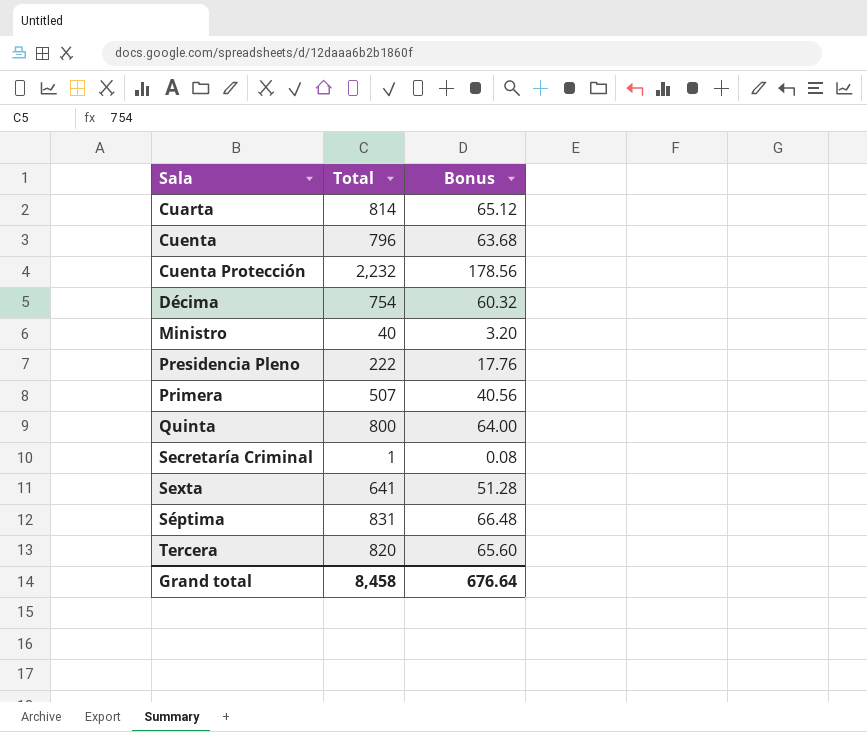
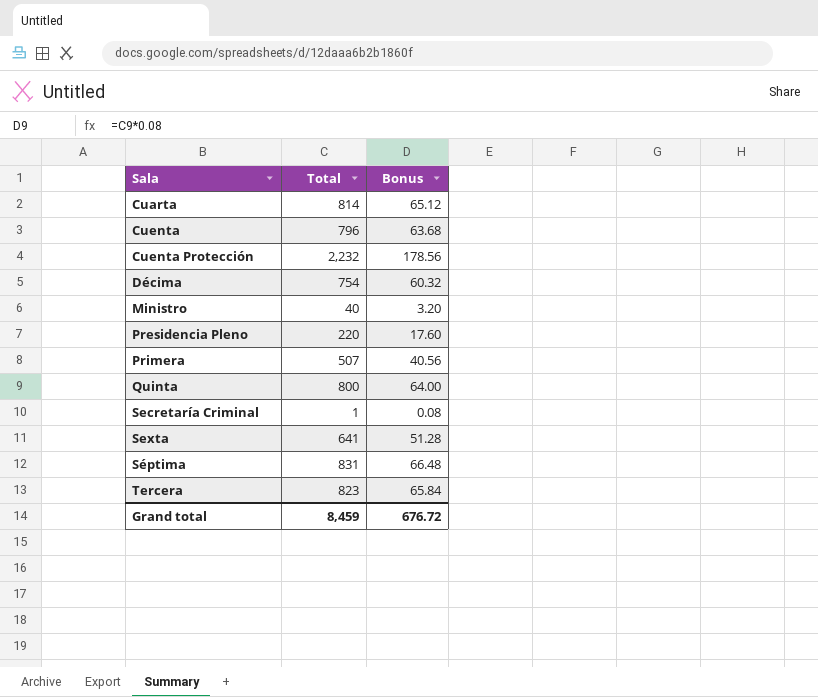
Presidencia Pleno | Total: 222 -> 220
Presidencia Pleno | Bonus: 17.76 -> 17.60
Tercera | Total: 820 -> 823
Tercera | Bonus: 65.60 -> 65.84
Grand total | Total: 8,458 -> 8,459
Grand total | Bonus: 676.64 -> 676.72

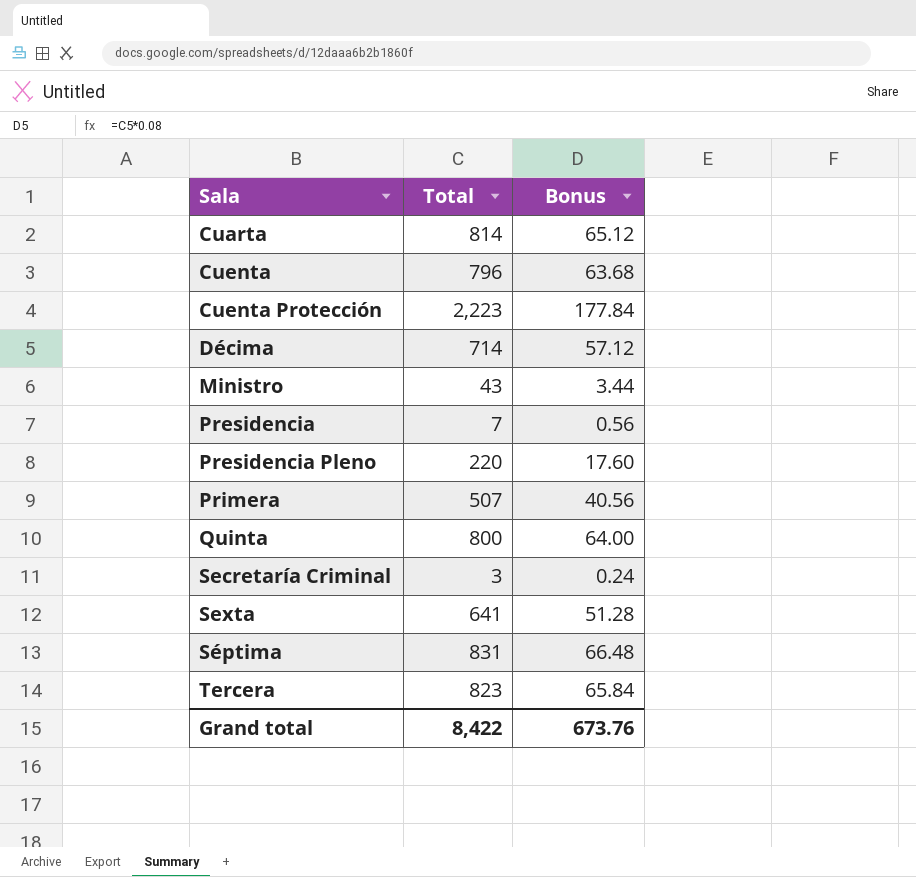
Cuenta Protección | Total: 2,232 -> 2,223
Cuenta Protección | Bonus: 178.56 -> 177.84
Décima | Total: 754 -> 714
Décima | Bonus: 60.32 -> 57.12
Ministro | Total: 40 -> 43
Ministro | Bonus: 3.20 -> 3.44
row Presidencia: none -> 7 | 0.56
Secretaría Criminal | Total: 1 -> 3
Secretaría Criminal | Bonus: 0.08 -> 0.24
Grand total | Total: 8,459 -> 8,422
Grand total | Bonus: 676.72 -> 673.76

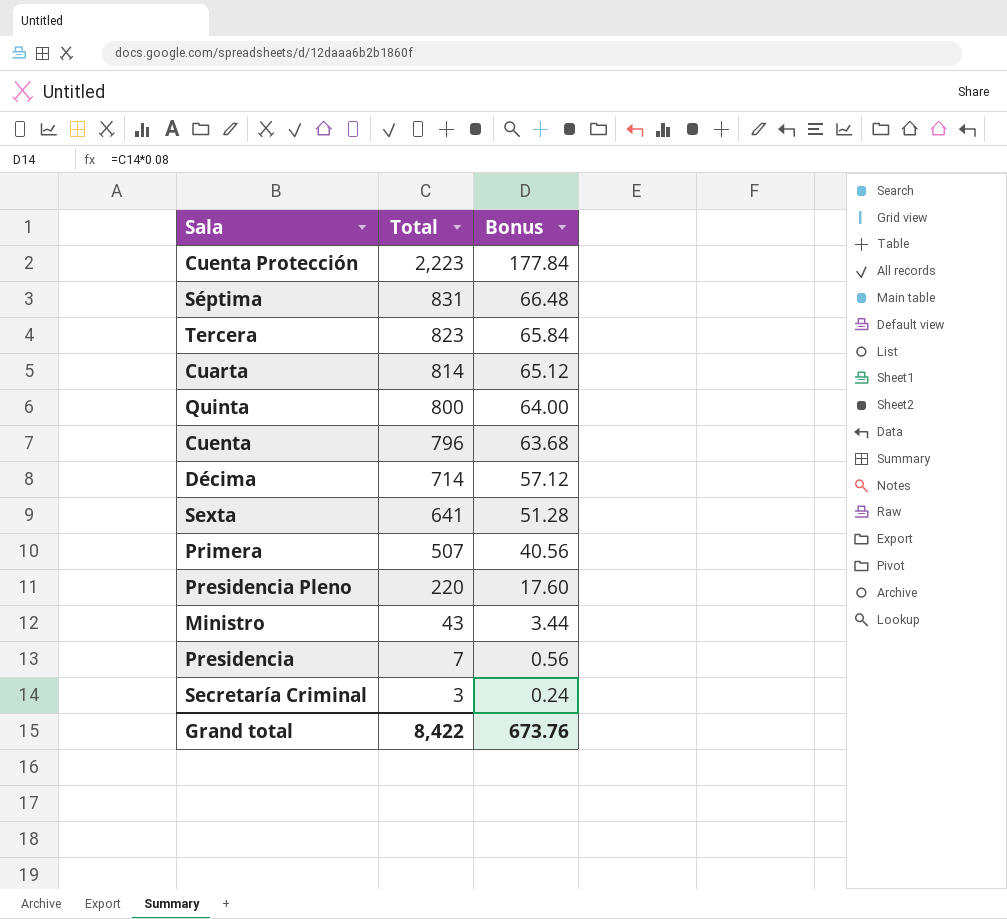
row order: none -> Total descending

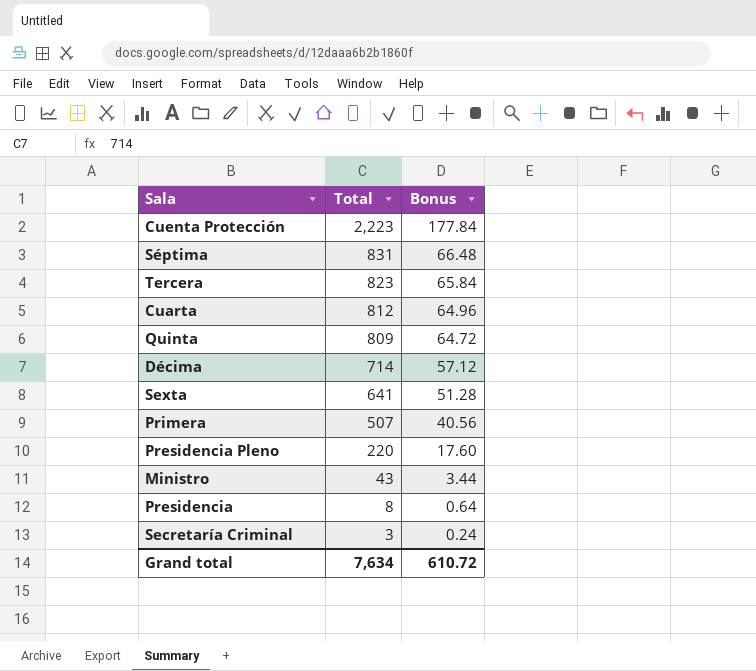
row Cuenta: 796 | 63.68 -> none
Cuarta | Total: 814 -> 812
Cuarta | Bonus: 65.12 -> 64.96
Quinta | Total: 800 -> 809
Quinta | Bonus: 64.00 -> 64.72
Presidencia | Total: 7 -> 8
Presidencia | Bonus: 0.56 -> 0.64
Grand total | Total: 8,422 -> 7,634
Grand total | Bonus: 673.76 -> 610.72

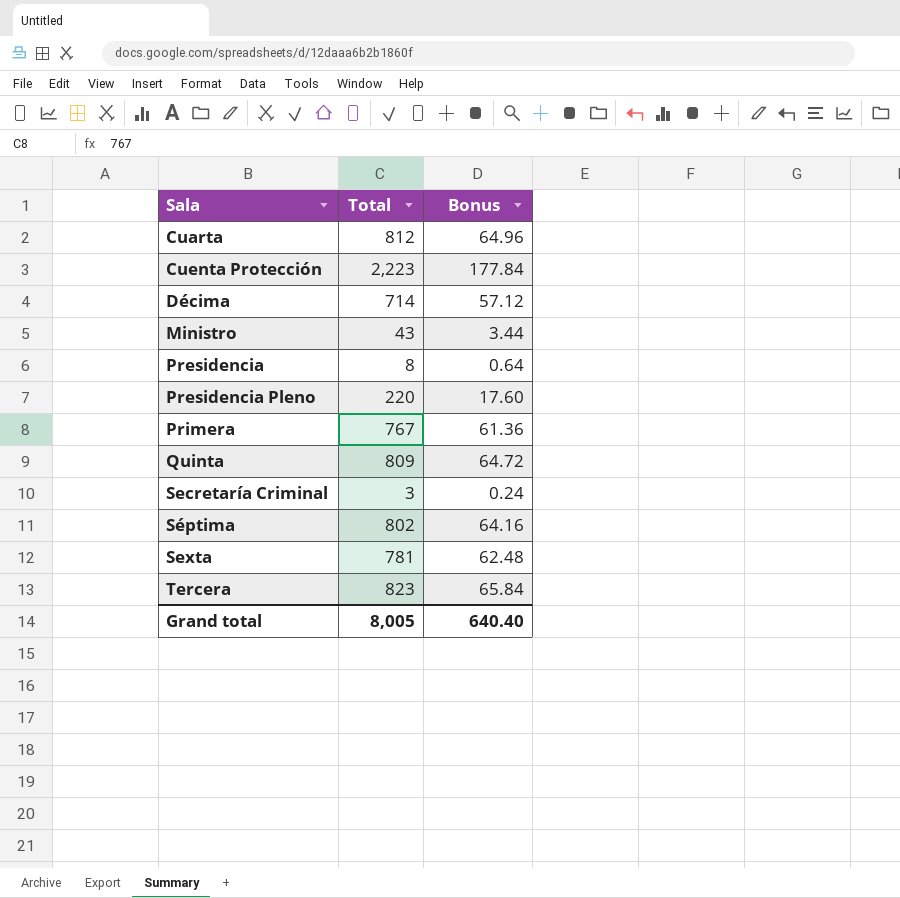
row order: Total descending -> Sala ascending
Primera | Total: 507 -> 767
Primera | Bonus: 40.56 -> 61.36
Séptima | Total: 831 -> 802
Séptima | Bonus: 66.48 -> 64.16
Sexta | Total: 641 -> 781
Sexta | Bonus: 51.28 -> 62.48
Grand total | Total: 7,634 -> 8,005
Grand total | Bonus: 610.72 -> 640.40

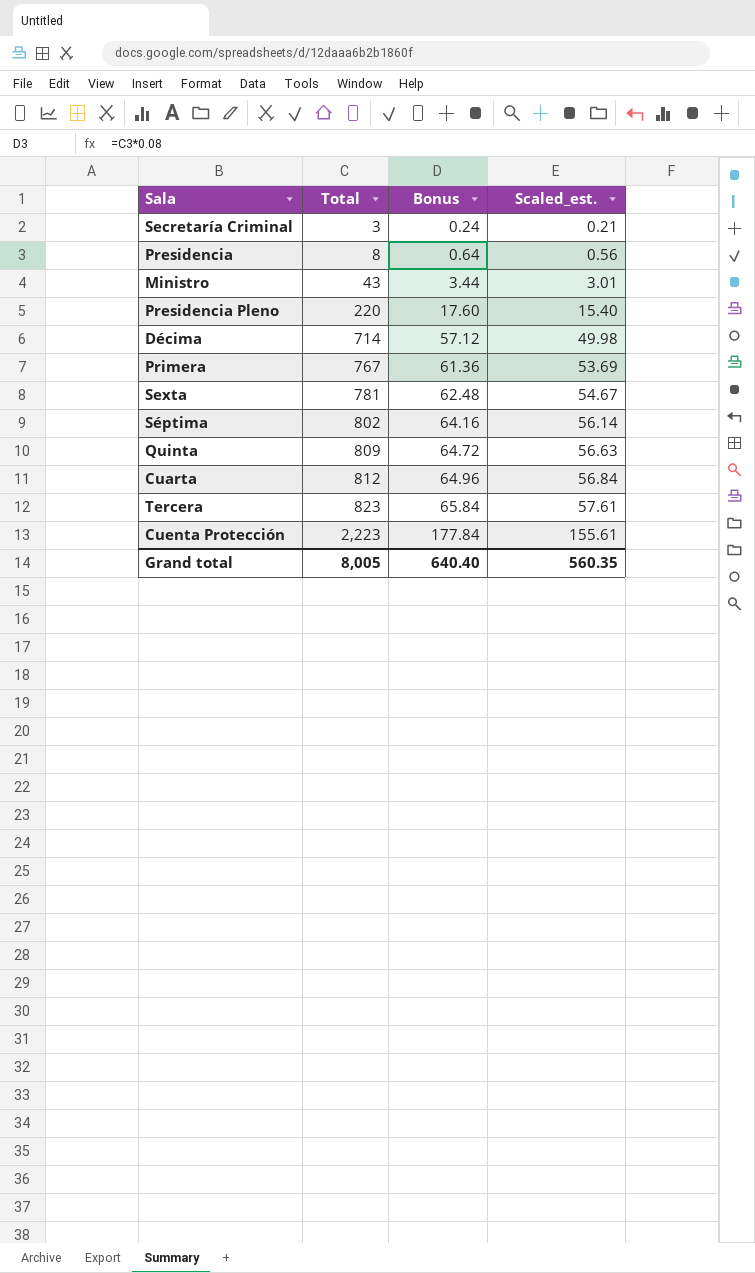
row order: Sala ascending -> Total ascending
column Scaled_est. | formula: none -> [Total] * 0.07

